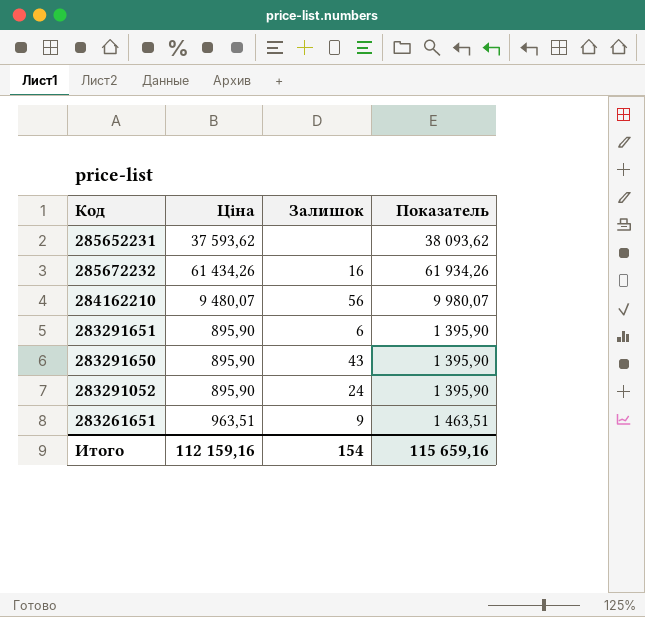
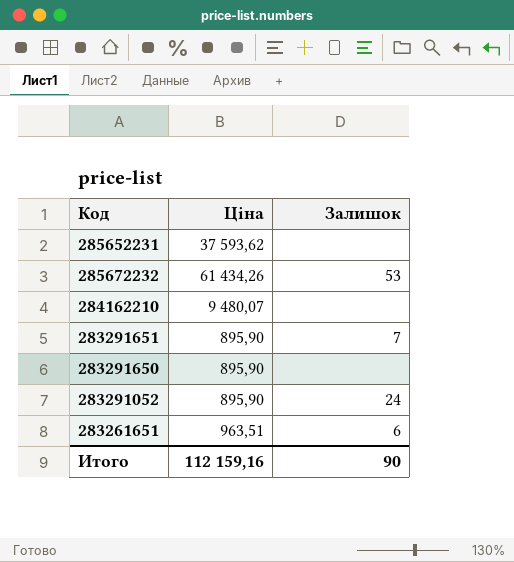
column Показатель | formula: [Ціна] + 500 -> none
285672232 | Залишок: 16 -> 53
284162210 | Залишок: 56 -> none
283291651 | Залишок: 6 -> 7
283291650 | Залишок: 43 -> none
283261651 | Залишок: 9 -> 6
Итого | Залишок: 154 -> 90

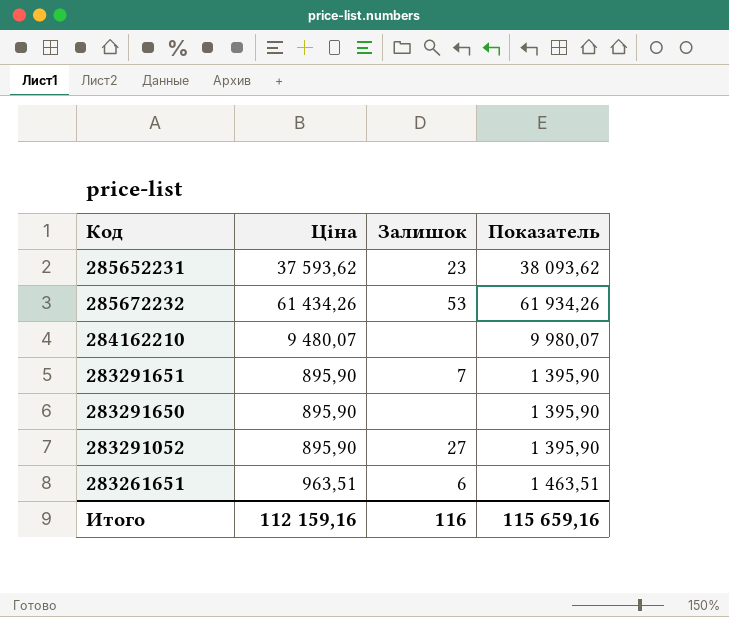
column Показатель | formula: none -> [Ціна] + 500
285652231 | Залишок: none -> 23
283291052 | Залишок: 24 -> 27
Итого | Залишок: 90 -> 116

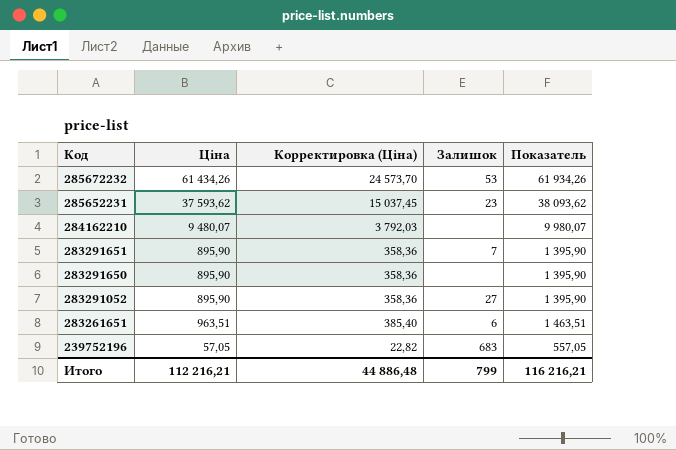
row order: none -> Код descending
column Корректировка (Ціна) | formula: none -> [Ціна] * 0,4
row 239752196: none -> 57,05 | 22,82 | 683 | 557,05
Итого | Ціна: 112 159,16 -> 112 216,21
Итого | Залишок: 116 -> 799
Итого | Показатель: 115 659,16 -> 116 216,21

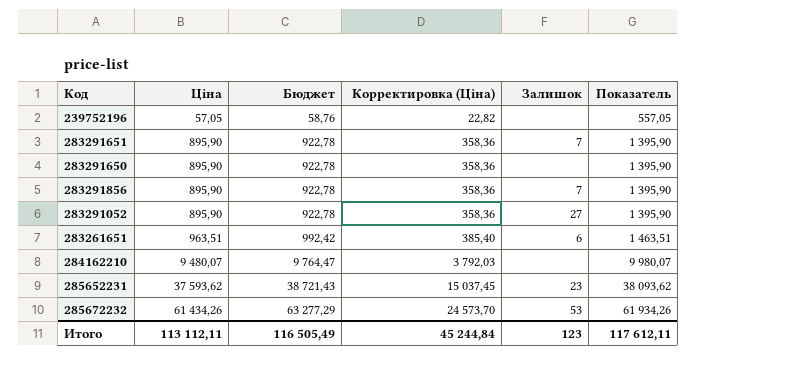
row order: Код descending -> Ціна ascending
column Бюджет | formula: none -> [Ціна] * 1,03
239752196 | Залишок: 683 -> none
row 283291856: none -> 895,90 | 922,78 | 358,36 | 7 | 1 395,90
Итого | Ціна: 112 216,21 -> 113 112,11
Итого | Корректировка (Ціна): 44 886,48 -> 45 244,84
Итого | Залишок: 799 -> 123
Итого | Показатель: 116 216,21 -> 117 612,11

